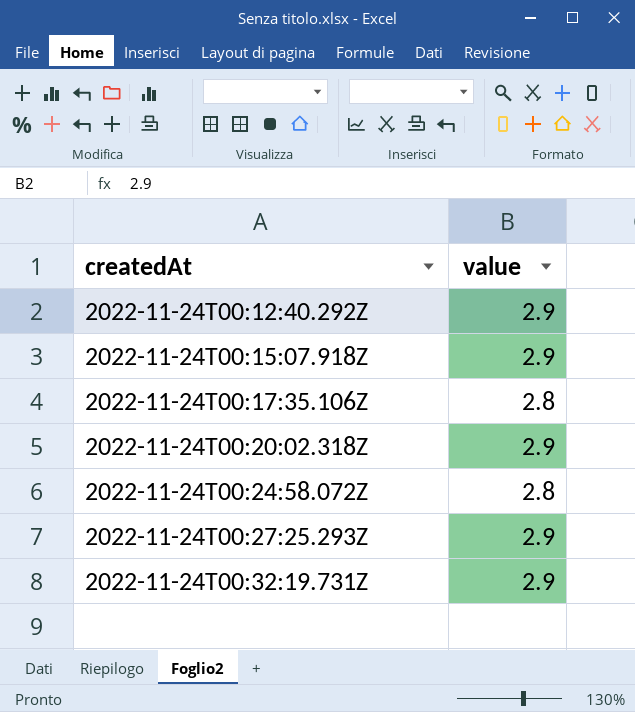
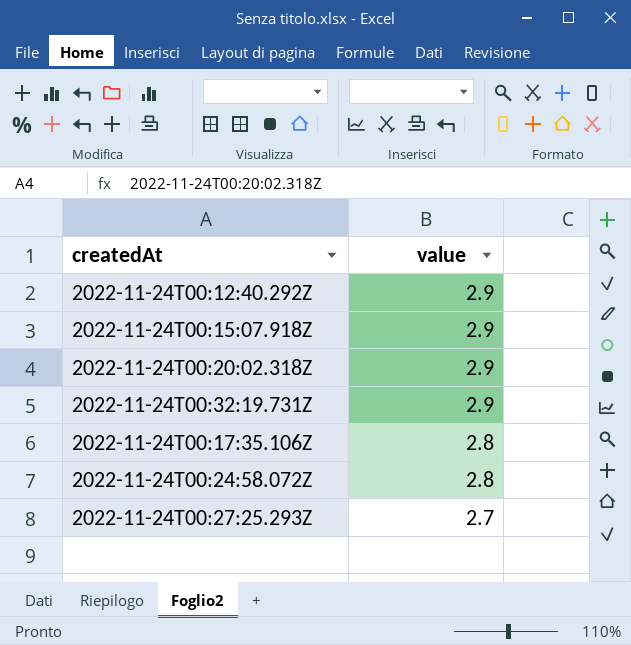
row order: createdAt ascending -> value descending
2022-11-24T00:27:25.293Z | value: 2.9 -> 2.7

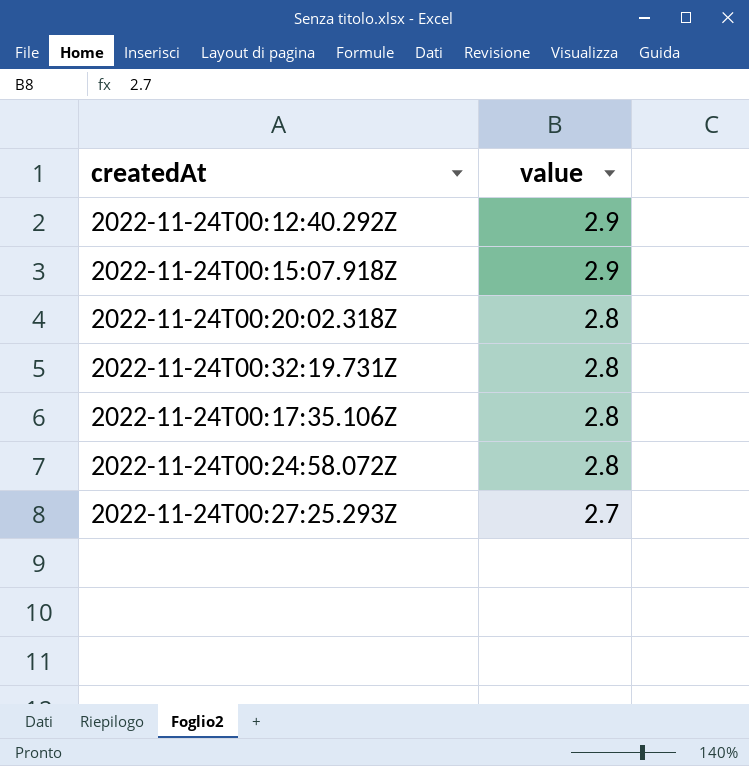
2022-11-24T00:20:02.318Z | value: 2.9 -> 2.8
2022-11-24T00:32:19.731Z | value: 2.9 -> 2.8

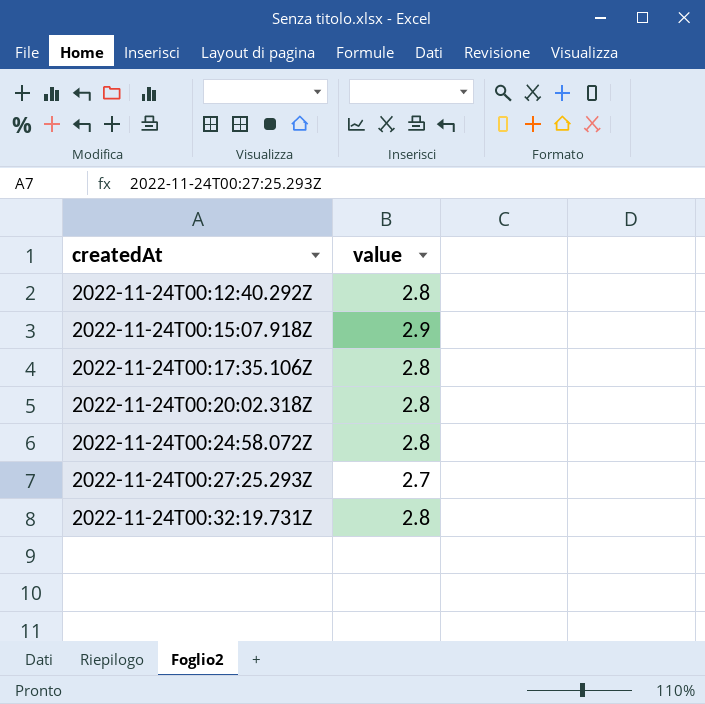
row order: value descending -> createdAt ascending
2022-11-24T00:12:40.292Z | value: 2.9 -> 2.8

